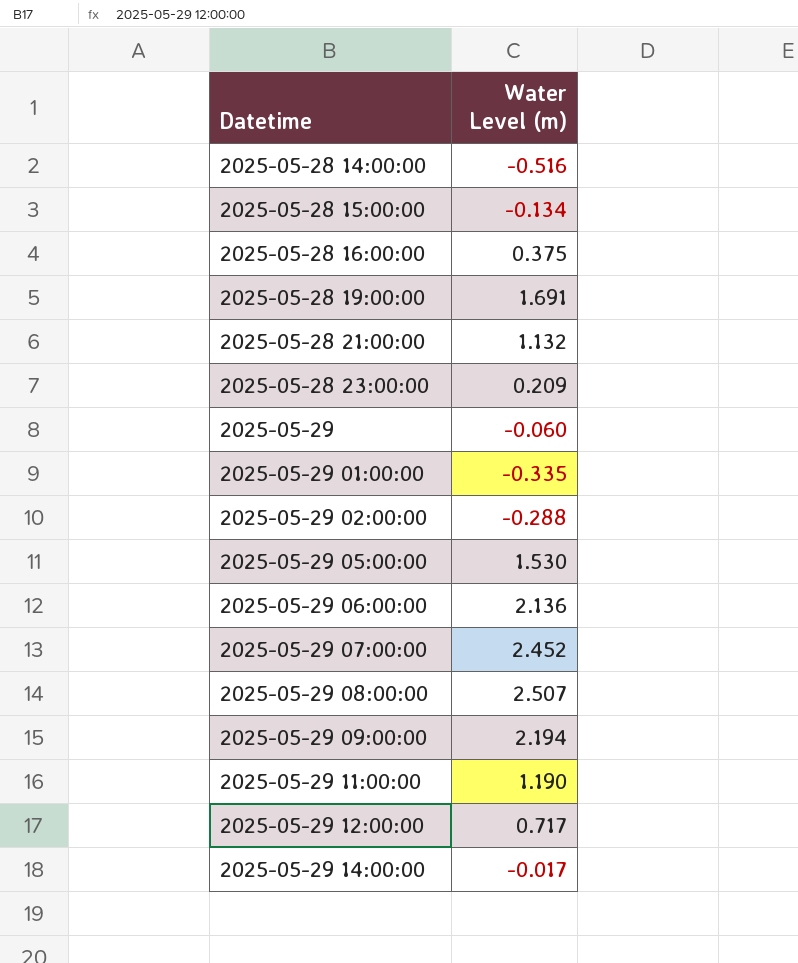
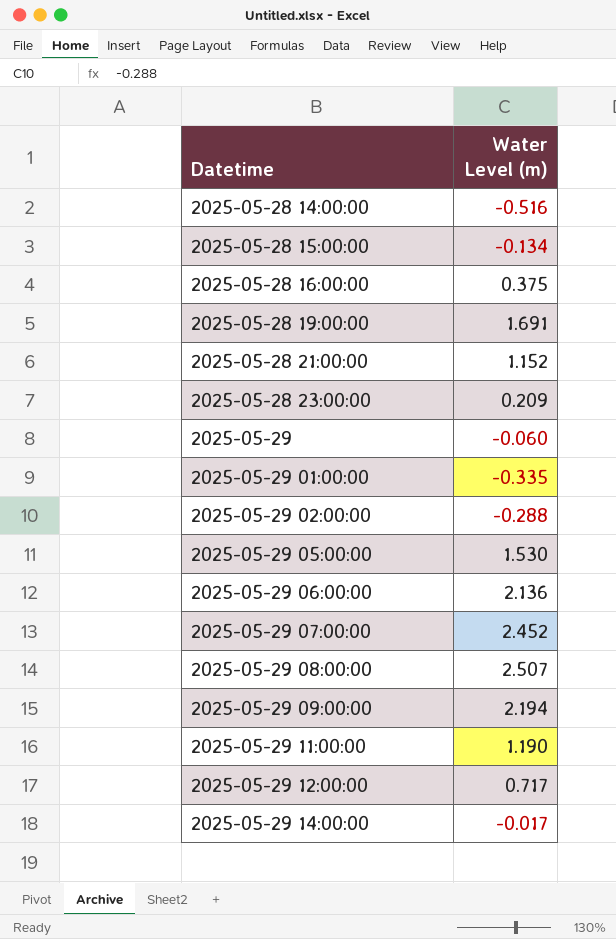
2025-05-28 21:00:00 | Water Level (m): 1.132 -> 1.152

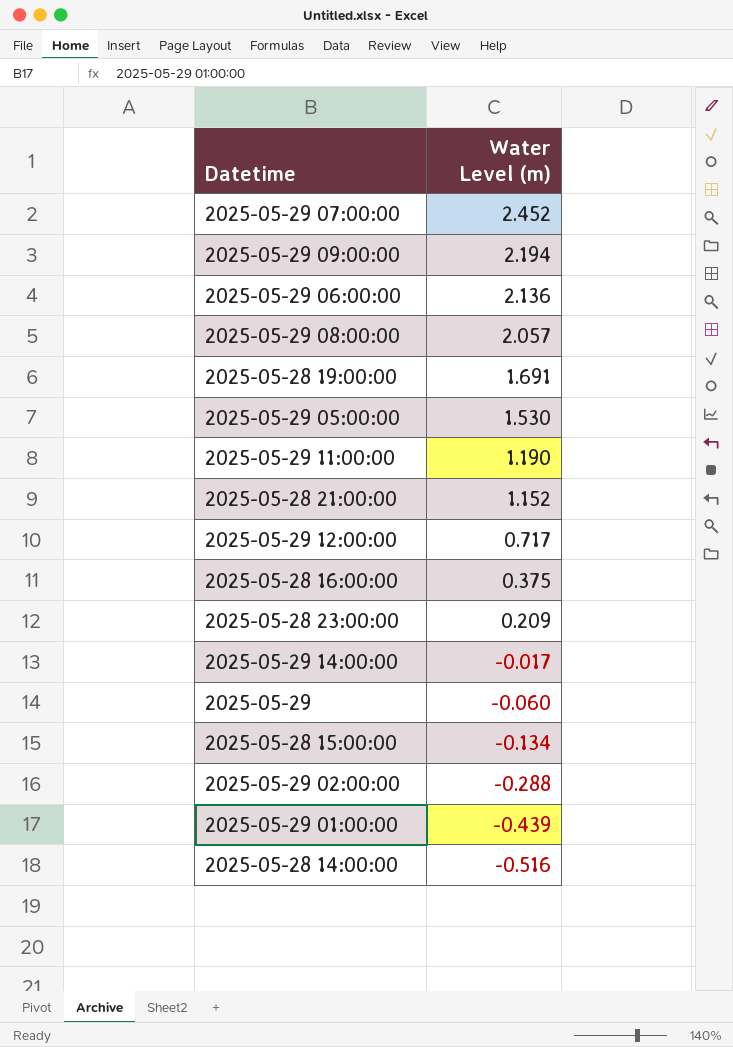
row order: Datetime ascending -> Water Level (m) descending
2025-05-29 08:00:00 | Water Level (m): 2.507 -> 2.057
2025-05-29 01:00:00 | Water Level (m): -0.335 -> -0.439

